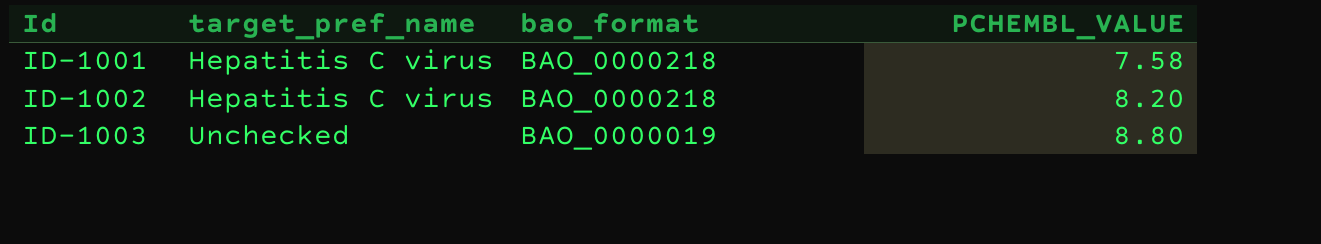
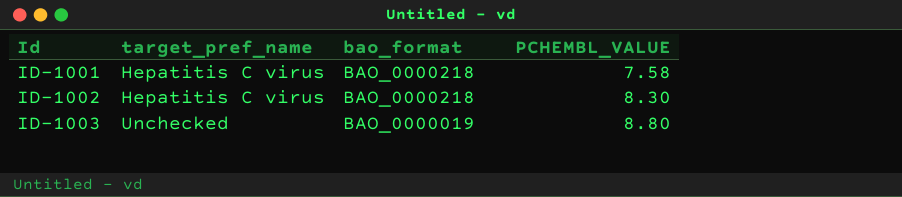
ID-1002 | PCHEMBL_VALUE: 8.20 -> 8.30

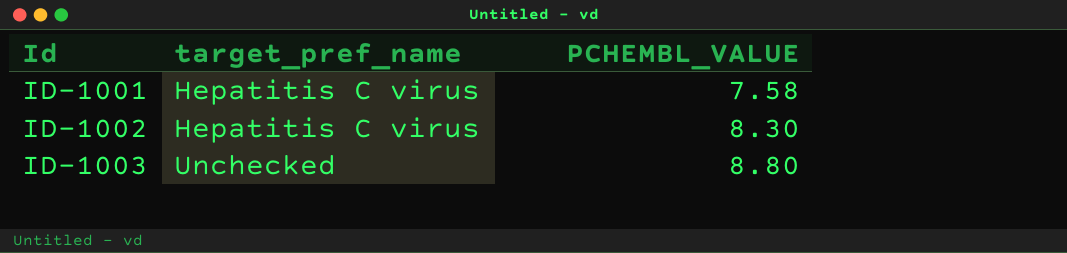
column bao_format | position: 3 -> none

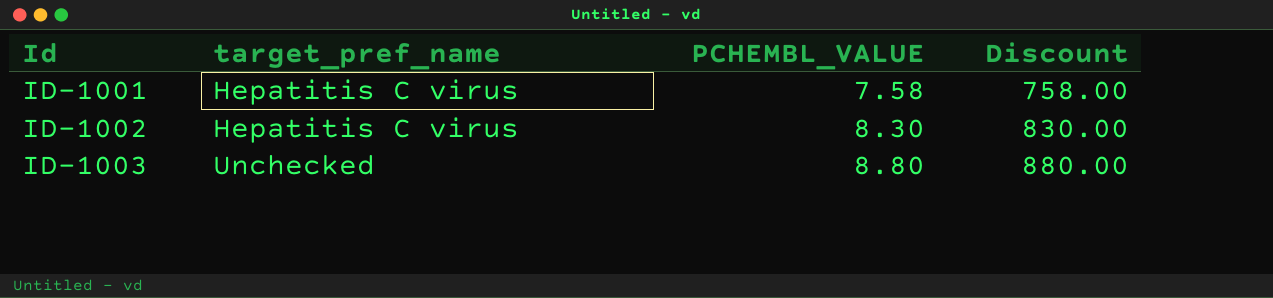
column Discount | formula: none -> [PCHEMBL_VALUE] * 100

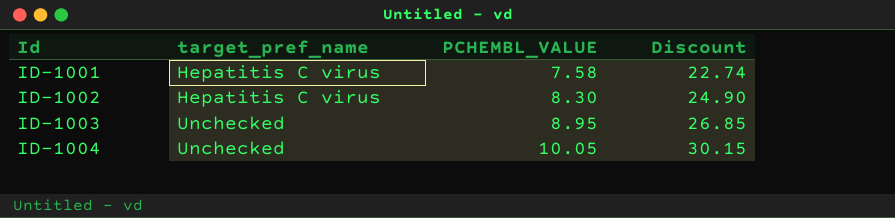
column Discount | formula: [PCHEMBL_VALUE] * 100 -> [PCHEMBL_VALUE] * 3
ID-1003 | PCHEMBL_VALUE: 8.80 -> 8.95
row ID-1004: none -> Unchecked | 10.05 | 30.15

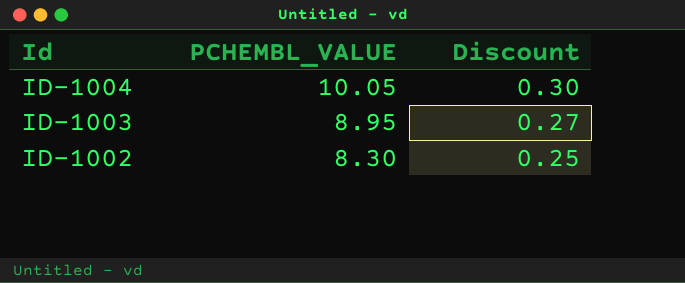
row order: Id ascending -> Id descending
column target_pref_name | position: 2 -> none
column Discount | formula: [PCHEMBL_VALUE] * 3 -> [PCHEMBL_VALUE] * 0.03
row ID-1001: Hepatitis C virus | 7.58 | 22.74 -> none

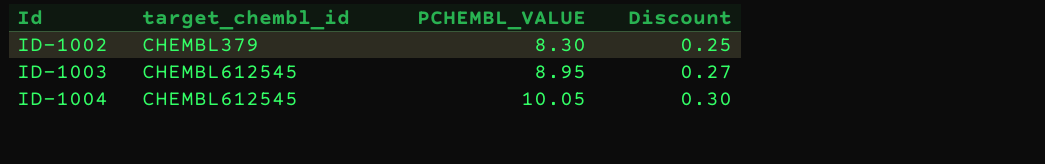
row order: Id descending -> Id ascending
column target_chembl_id | position: none -> 2

